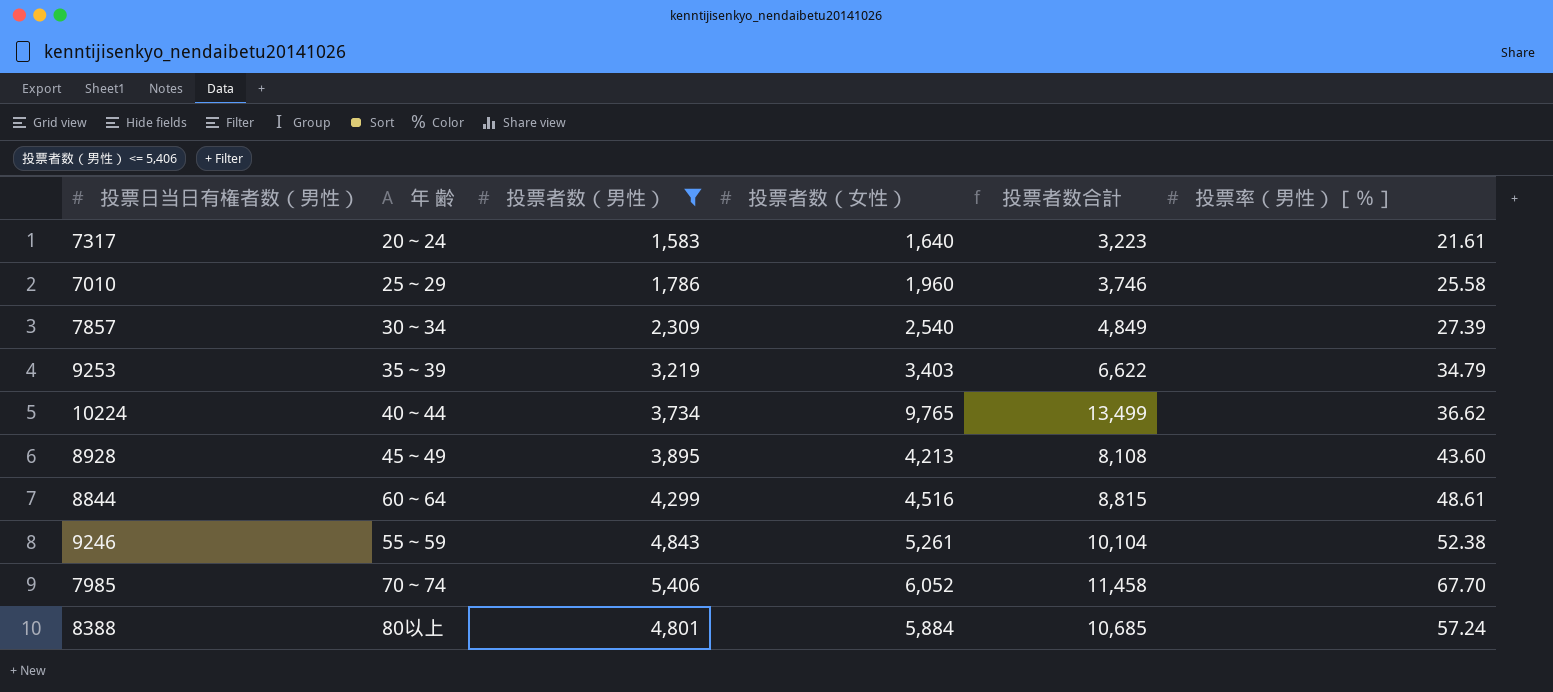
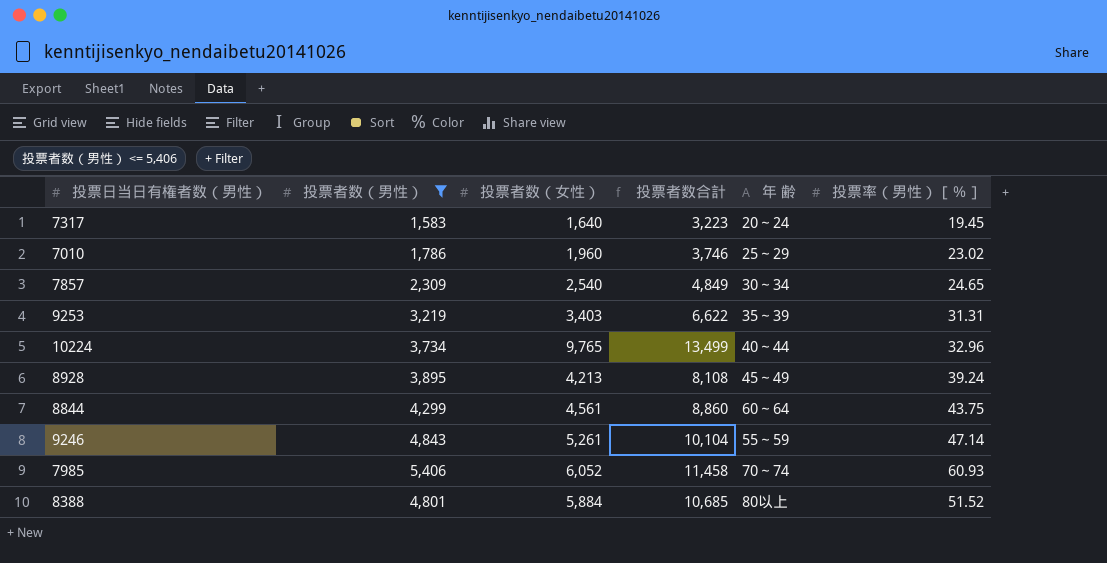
column 年 齢 | position: 2 -> 5
7317 | 投票率（男性）［％］: 21.61 -> 19.45
7010 | 投票率（男性）［％］: 25.58 -> 23.02
7857 | 投票率（男性）［％］: 27.39 -> 24.65
9253 | 投票率（男性）［％］: 34.79 -> 31.31
10224 | 投票率（男性）［％］: 36.62 -> 32.96
8928 | 投票率（男性）［％］: 43.60 -> 39.24
8844 | 投票者数（女性）: 4,516 -> 4,561
8844 | 投票者数合計: 8,815 -> 8,860
8844 | 投票率（男性）［％］: 48.61 -> 43.75
9246 | 投票率（男性）［％］: 52.38 -> 47.14
7985 | 投票率（男性）［％］: 67.70 -> 60.93
8388 | 投票率（男性）［％］: 57.24 -> 51.52

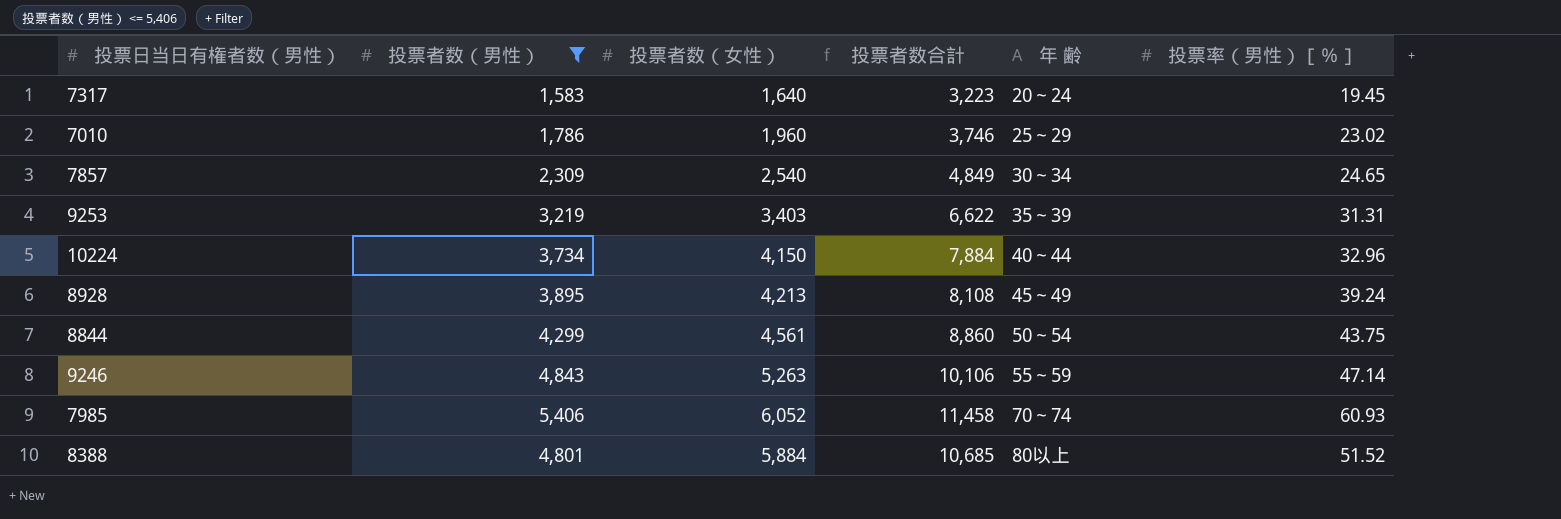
10224 | 投票者数（女性）: 9,765 -> 4,150
10224 | 投票者数合計: 13,499 -> 7,884
8844 | 年 齢: 60～64 -> 50～54
9246 | 投票者数（女性）: 5,261 -> 5,263
9246 | 投票者数合計: 10,104 -> 10,106

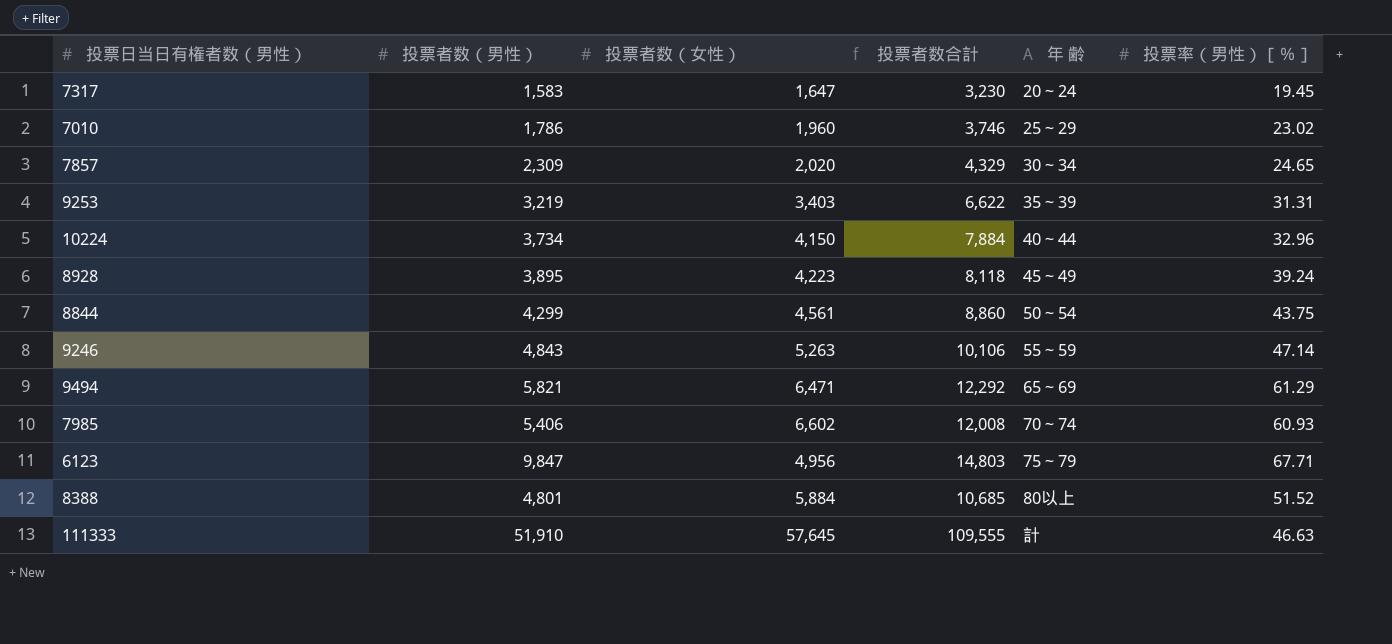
filter: 投票者数（男性） <= 5,406 -> none
7317 | 投票者数（女性）: 1,640 -> 1,647
7317 | 投票者数合計: 3,223 -> 3,230
7857 | 投票者数（女性）: 2,540 -> 2,020
7857 | 投票者数合計: 4,849 -> 4,329
8928 | 投票者数（女性）: 4,213 -> 4,223
8928 | 投票者数合計: 8,108 -> 8,118
7985 | 投票者数（女性）: 6,052 -> 6,602
7985 | 投票者数合計: 11,458 -> 12,008

